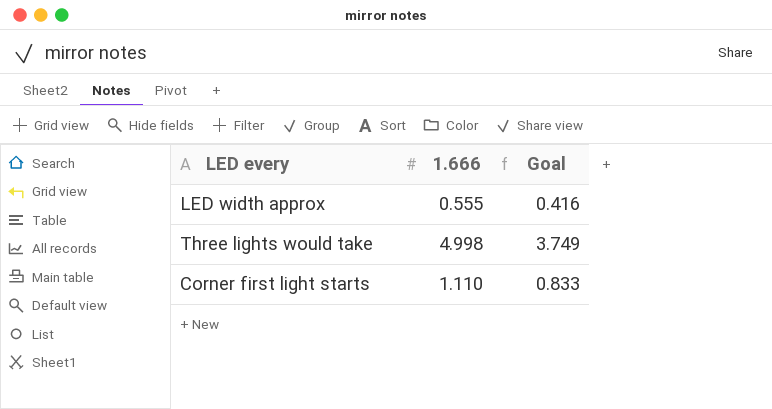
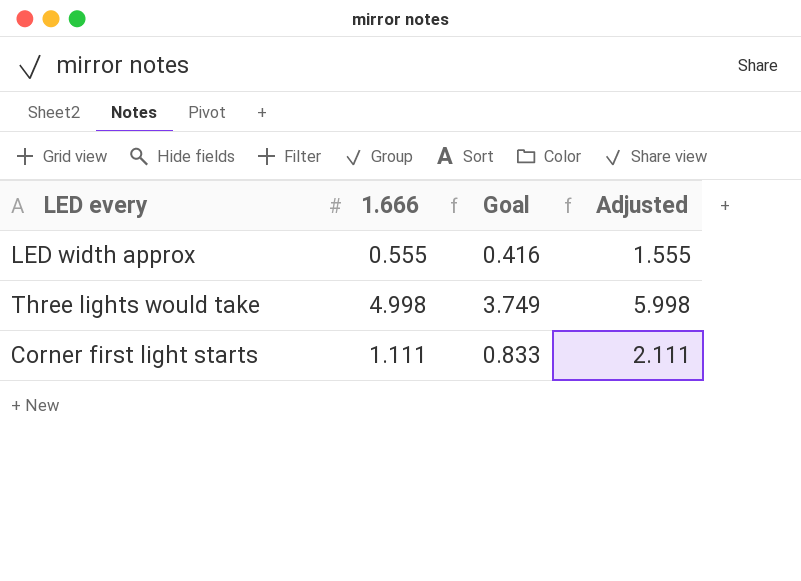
column Adjusted | formula: none -> [1.666] + 1
Corner first light starts | 1.666: 1.110 -> 1.111

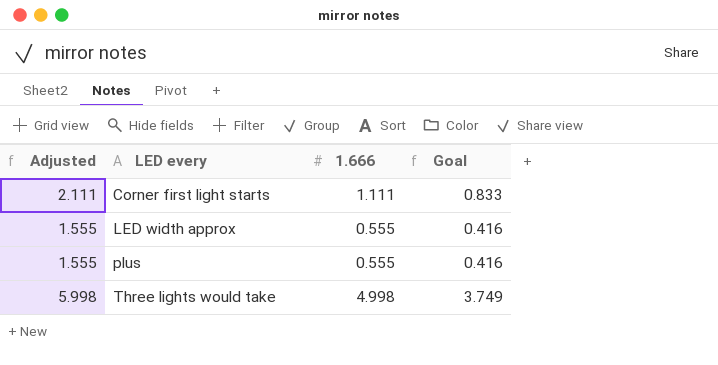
row order: none -> LED every ascending
column Adjusted | position: 4 -> 1
row plus: none -> 1.555 | 0.555 | 0.416

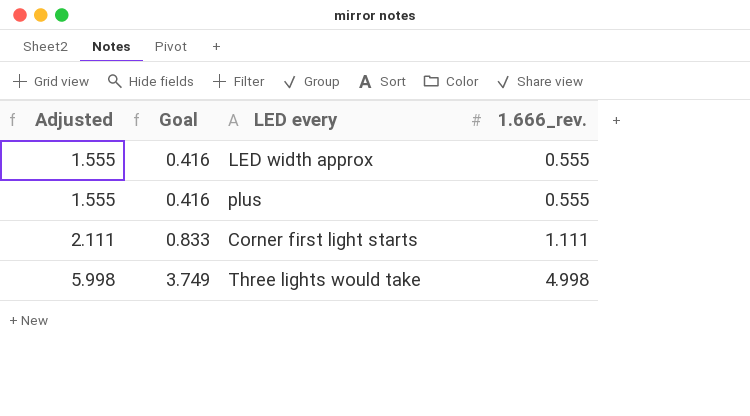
row order: LED every ascending -> Adjusted ascending
column Goal | position: 4 -> 2
column name: 1.666 -> 1.666_rev.

